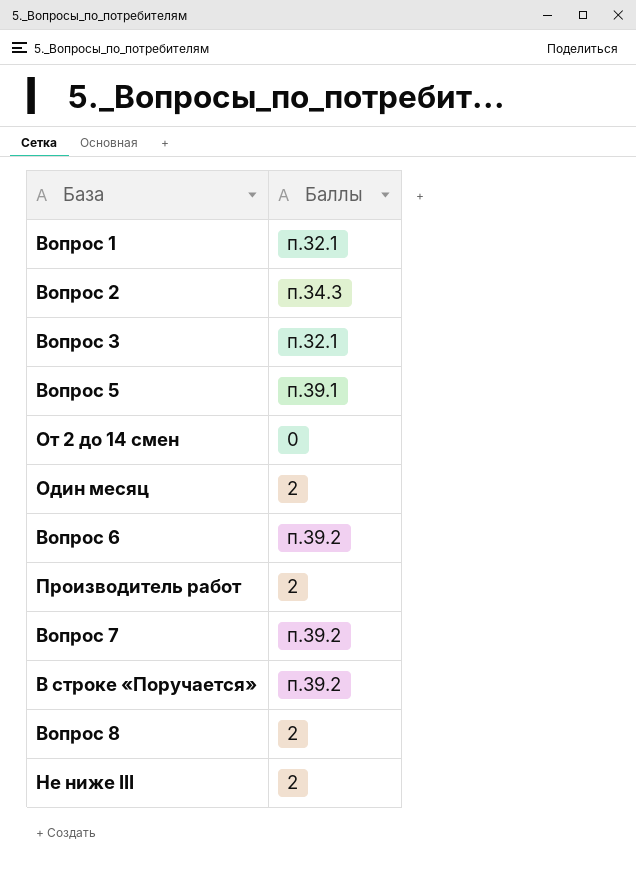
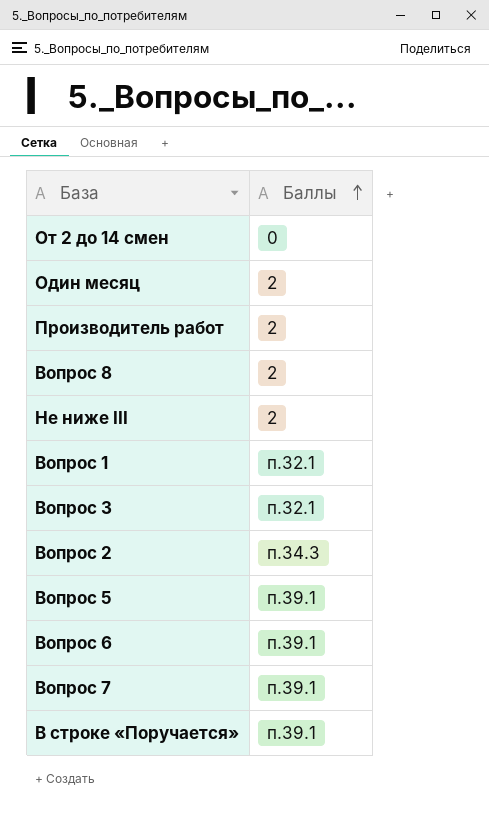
row order: none -> Баллы ascending
Вопрос 6 | Баллы: п.39.2 -> п.39.1
Вопрос 7 | Баллы: п.39.2 -> п.39.1
В строке «Поручается» | Баллы: п.39.2 -> п.39.1

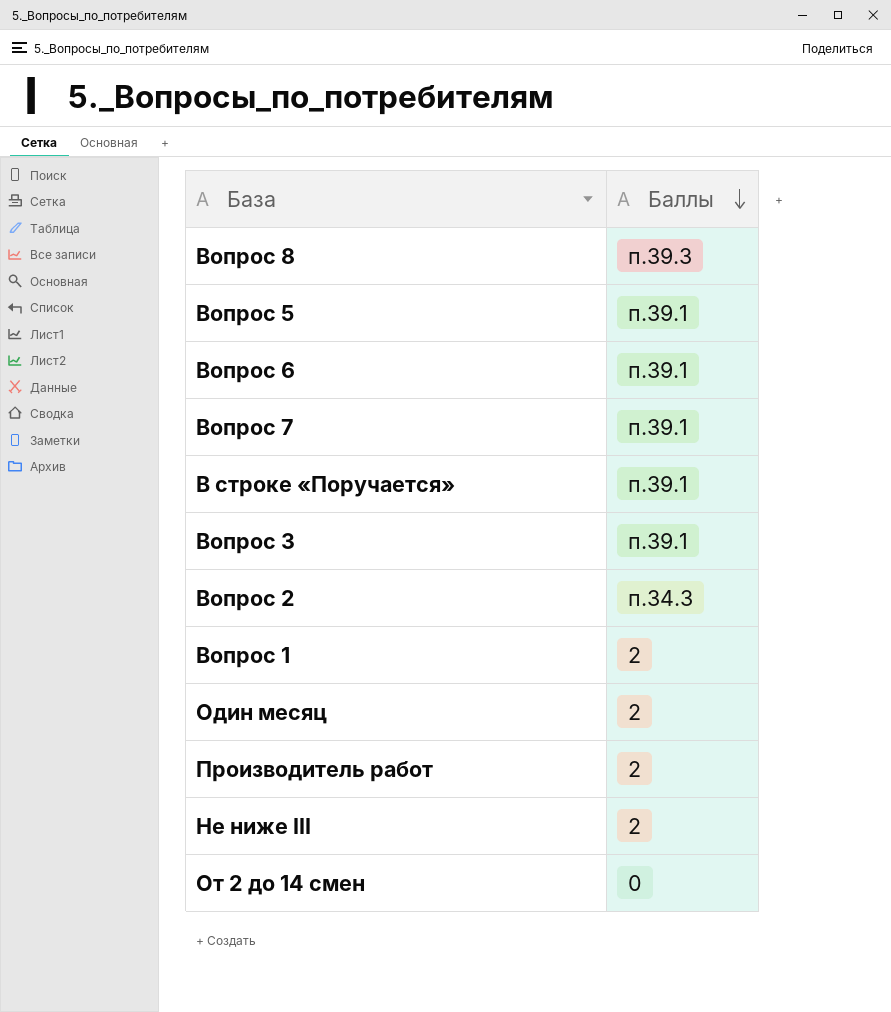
row order: Баллы ascending -> Баллы descending
Вопрос 8 | Баллы: 2 -> п.39.3
Вопрос 3 | Баллы: п.32.1 -> п.39.1
Вопрос 1 | Баллы: п.32.1 -> 2

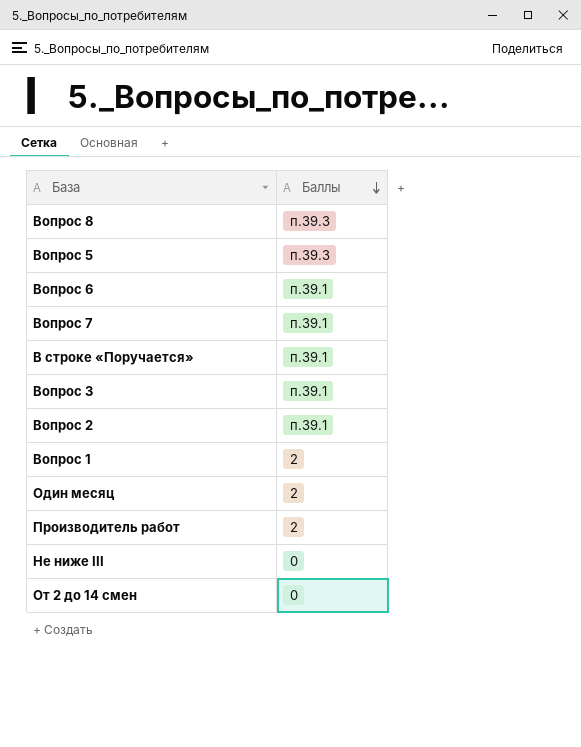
Вопрос 5 | Баллы: п.39.1 -> п.39.3
Вопрос 2 | Баллы: п.34.3 -> п.39.1
Не ниже III | Баллы: 2 -> 0

